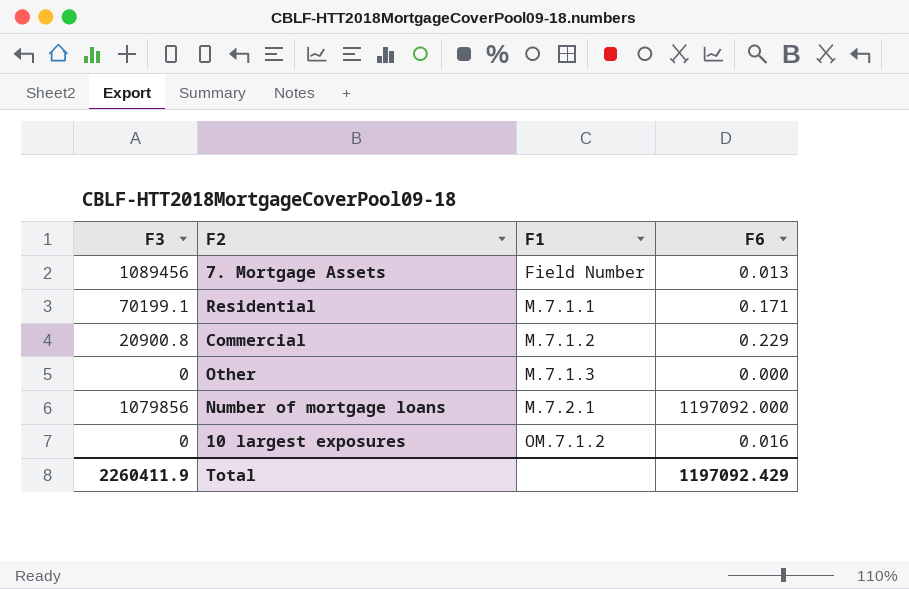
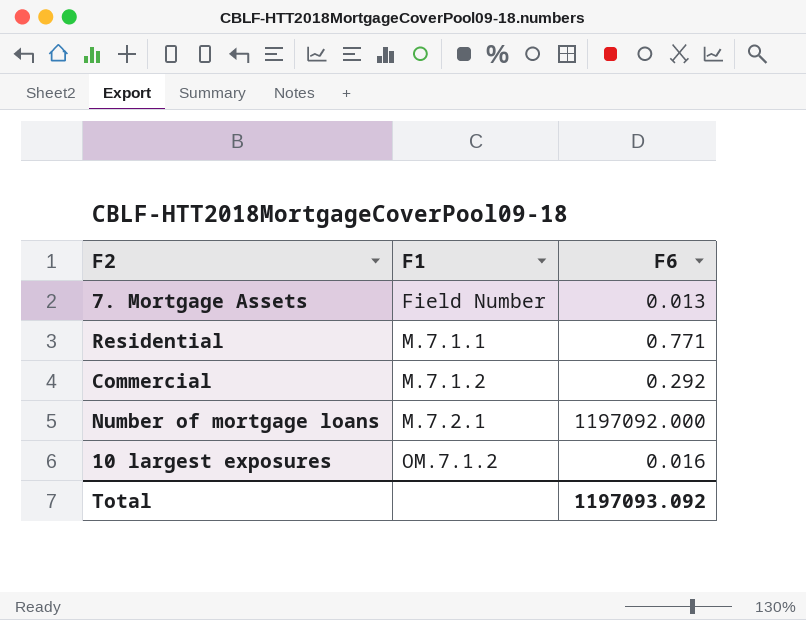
column F3 | position: 1 -> none
row Other: 0 | M.7.1.3 | 0.000 -> none
Residential | F6: 0.171 -> 0.771
Commercial | F6: 0.229 -> 0.292
Total | F6: 1197092.429 -> 1197093.092

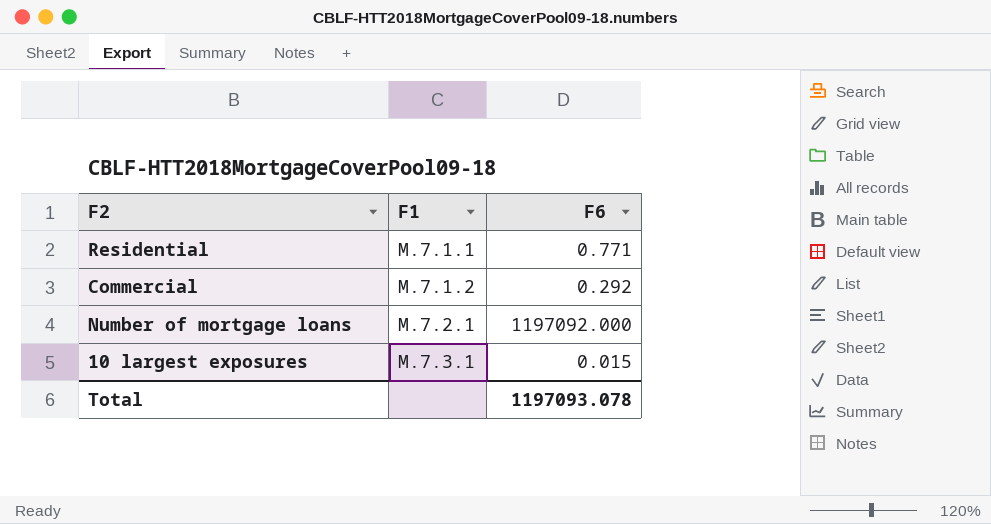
row 7. Mortgage Assets: Field Number | 0.013 -> none
10 largest exposures | F1: OM.7.1.2 -> M.7.3.1
10 largest exposures | F6: 0.016 -> 0.015
Total | F6: 1197093.092 -> 1197093.078

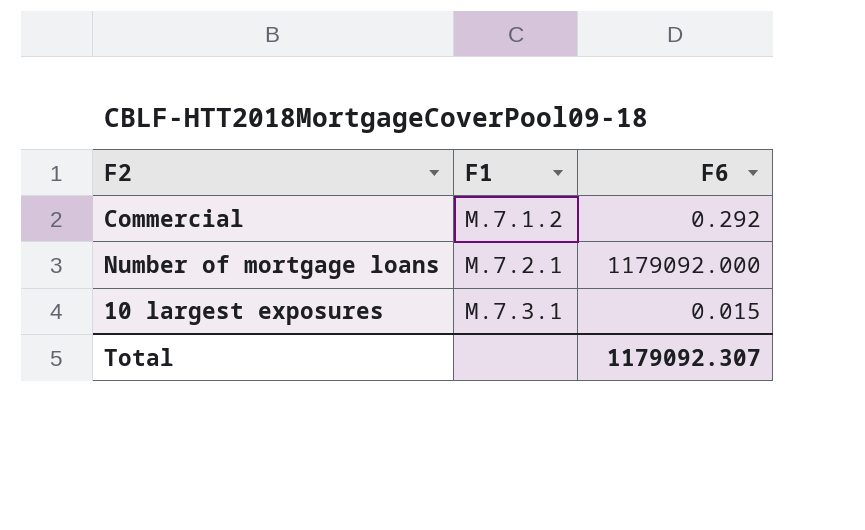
row Residential: M.7.1.1 | 0.771 -> none
Number of mortgage loans | F6: 1197092.000 -> 1179092.000
Total | F6: 1197093.078 -> 1179092.307

